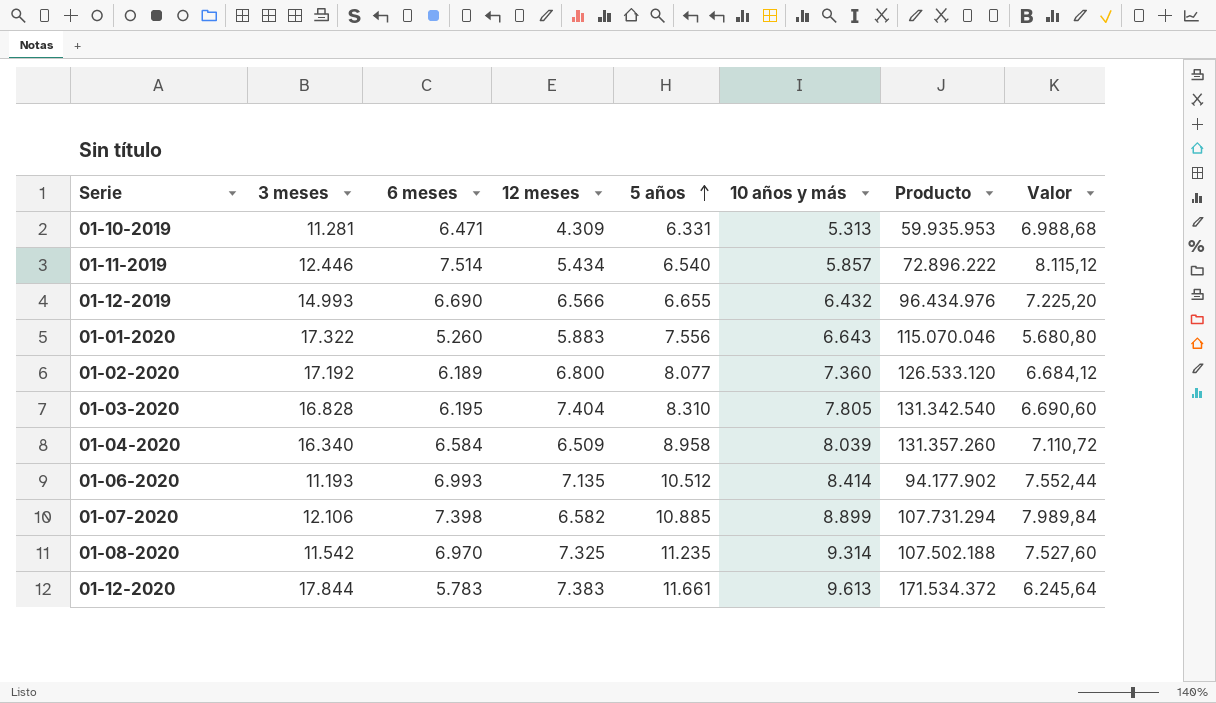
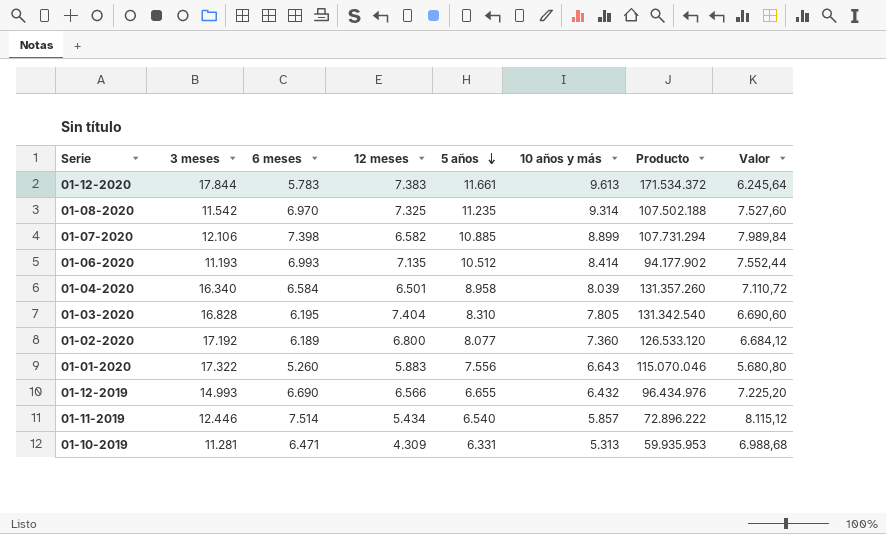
row order: 5 años ascending -> 5 años descending
01-04-2020 | 12 meses: 6.509 -> 6.501

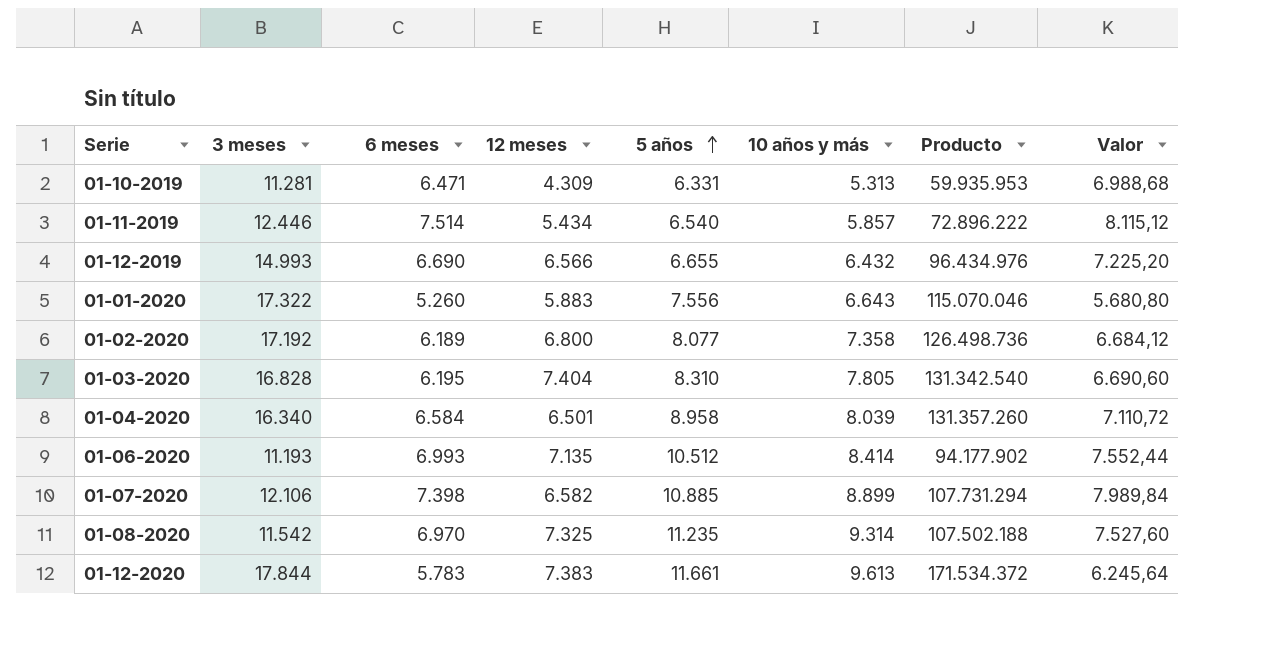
row order: 5 años descending -> 5 años ascending
01-02-2020 | 10 años y más: 7.360 -> 7.358
01-02-2020 | Producto: 126.533.120 -> 126.498.736

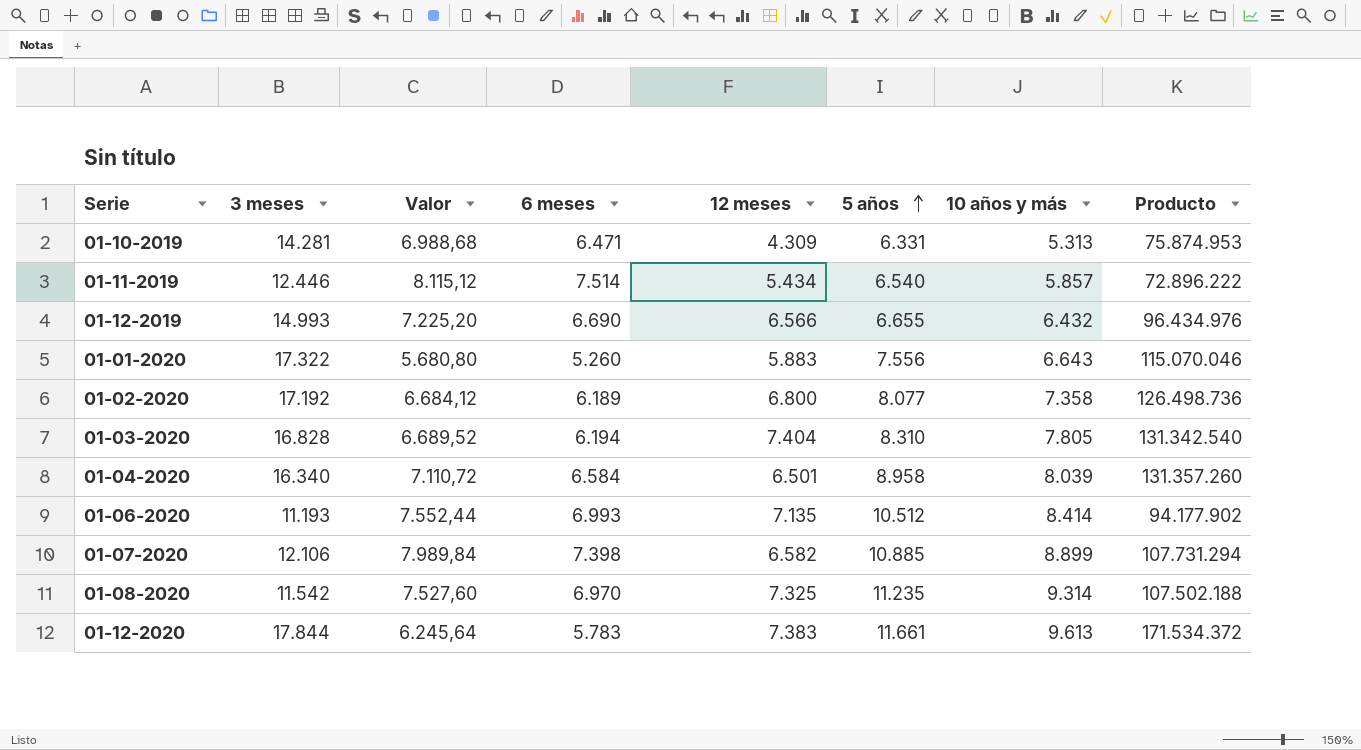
column Valor | position: 8 -> 3
01-10-2019 | 3 meses: 11.281 -> 14.281
01-10-2019 | Producto: 59.935.953 -> 75.874.953
01-03-2020 | Valor: 6.690,60 -> 6.689,52
01-03-2020 | 6 meses: 6.195 -> 6.194

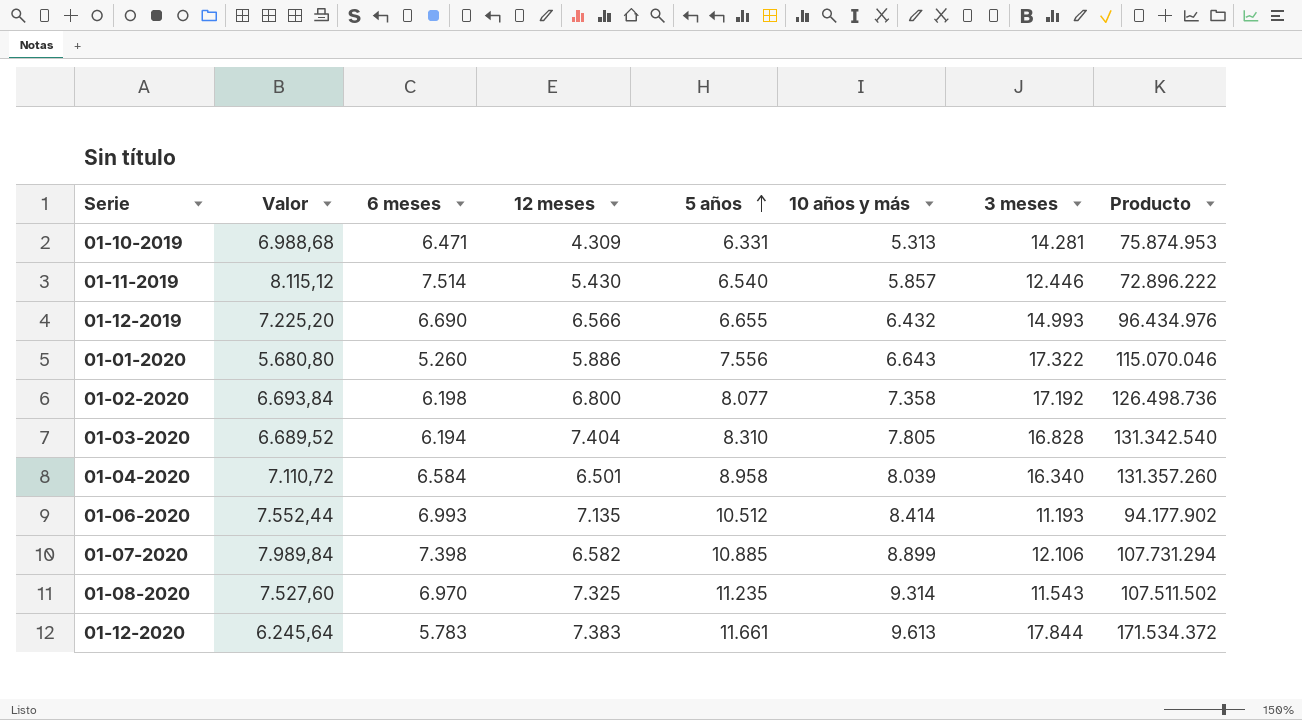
column 3 meses | position: 2 -> 7
01-11-2019 | 12 meses: 5.434 -> 5.430
01-01-2020 | 12 meses: 5.883 -> 5.886
01-02-2020 | Valor: 6.684,12 -> 6.693,84
01-02-2020 | 6 meses: 6.189 -> 6.198
01-08-2020 | 3 meses: 11.542 -> 11.543
01-08-2020 | Producto: 107.502.188 -> 107.511.502

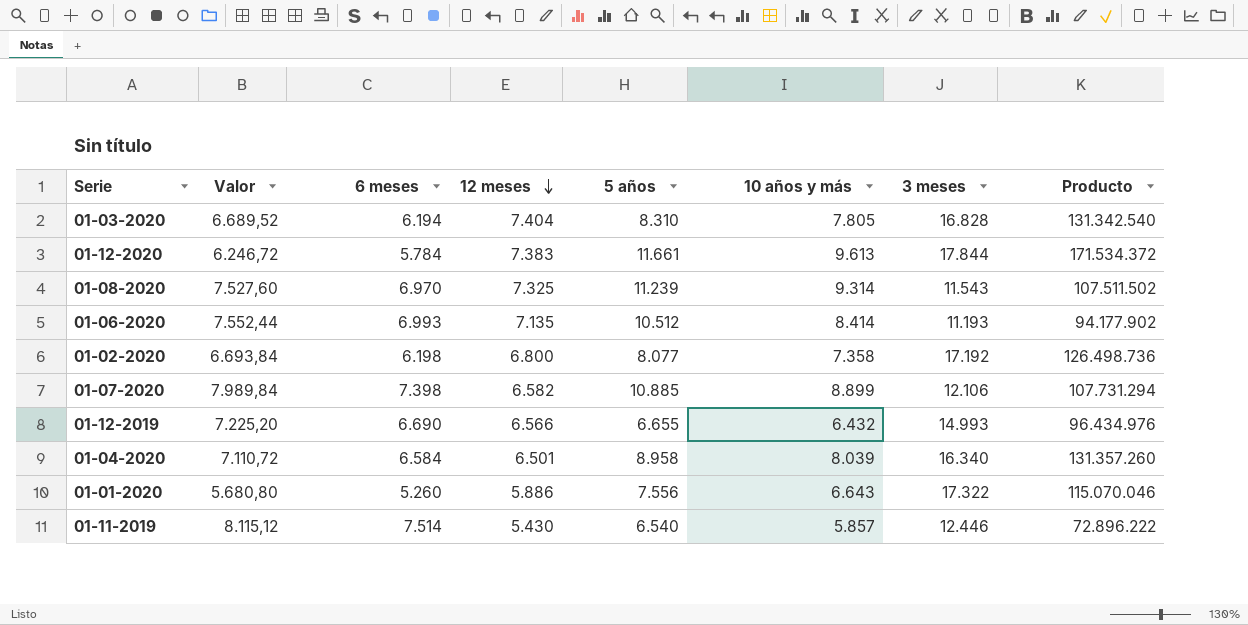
row order: 5 años ascending -> 12 meses descending
row 01-10-2019: 6.988,68 | 6.471 | 4.309 | 6.331 | 5.313 | 14.281 | 75.874.953 -> none
01-12-2020 | Valor: 6.245,64 -> 6.246,72
01-12-2020 | 6 meses: 5.783 -> 5.784
01-08-2020 | 5 años: 11.235 -> 11.239

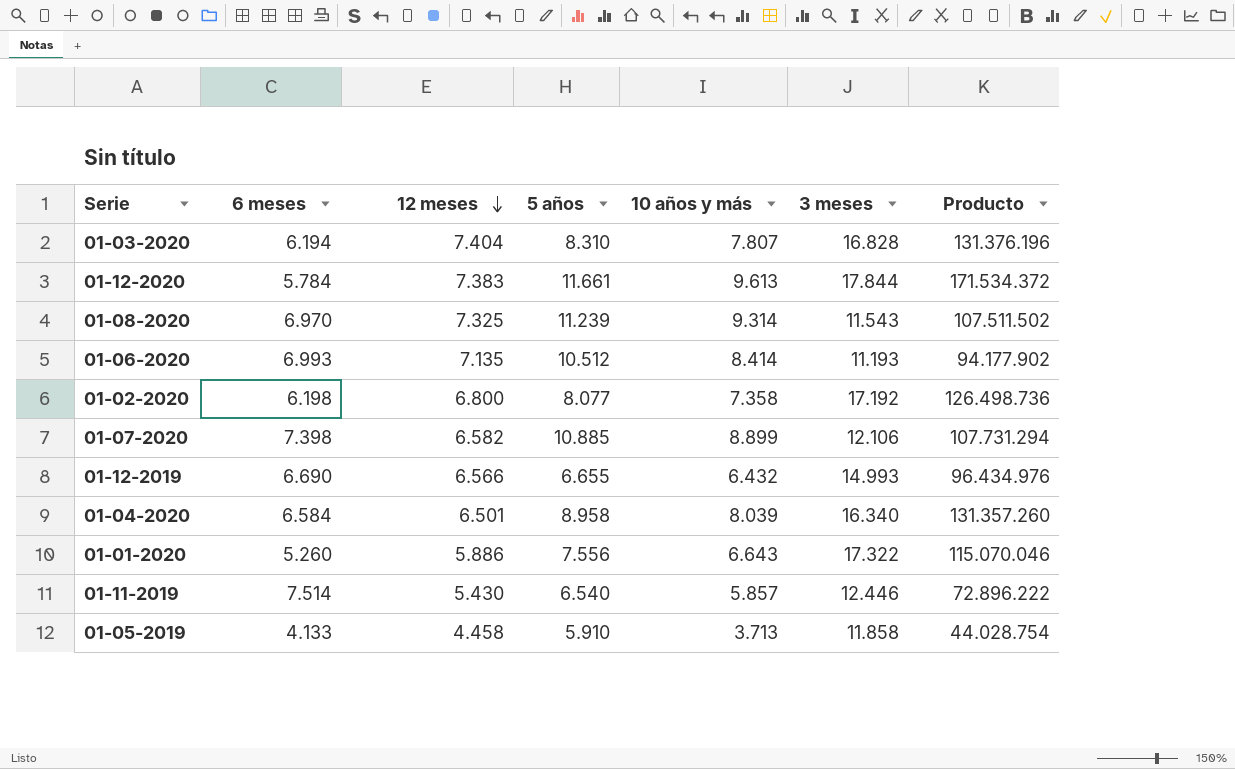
column Valor | formula: [6 meses] * 1,08 -> none
01-03-2020 | 10 años y más: 7.805 -> 7.807
01-03-2020 | Producto: 131.342.540 -> 131.376.196
row 01-05-2019: none -> 4.133 | 4.458 | 5.910 | 3.713 | 11.858 | 44.028.754

